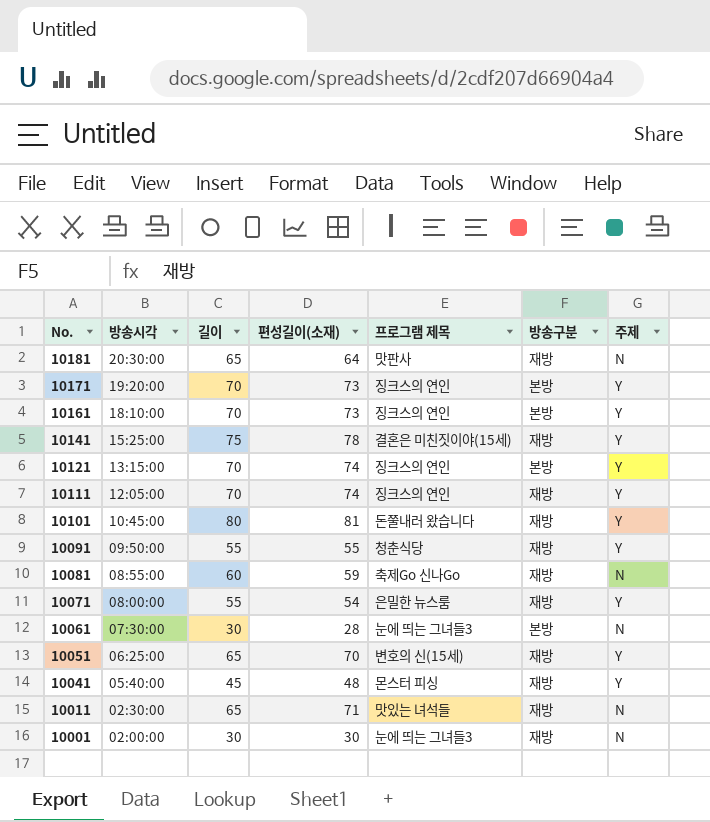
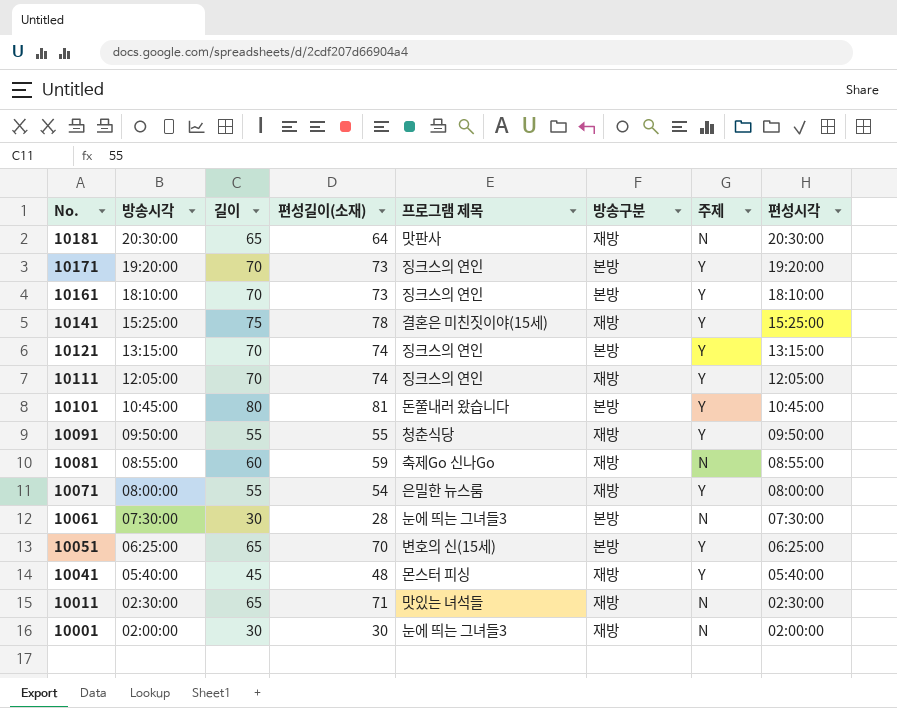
column 편성시각 | position: none -> 8
10101 | 방송구분: 재방 -> 본방
10051 | 방송구분: 재방 -> 본방

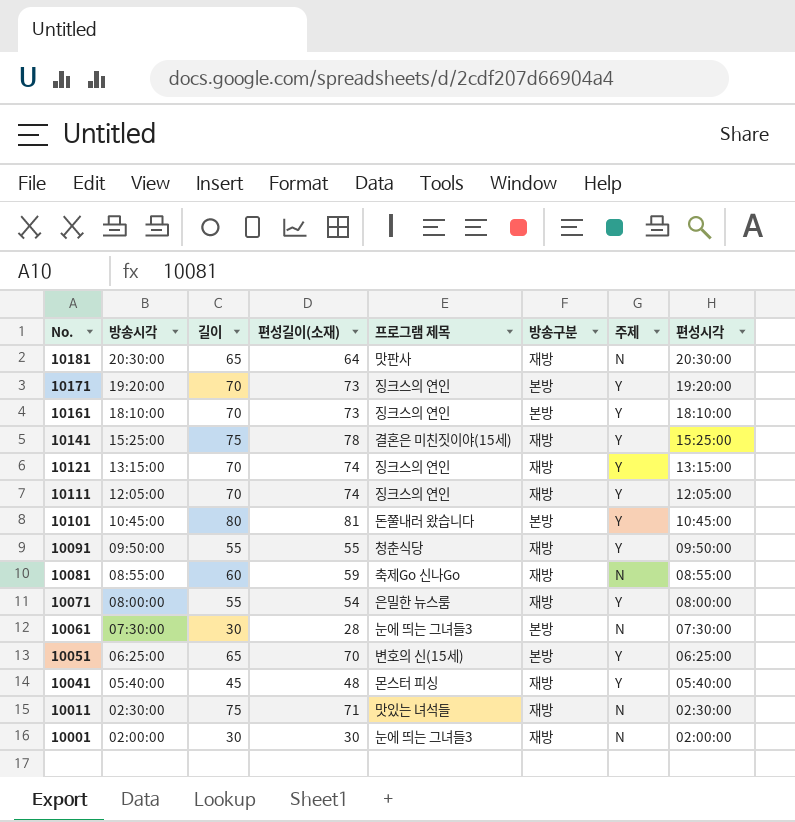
10121 | 방송구분: 본방 -> 재방
10011 | 길이: 65 -> 75

